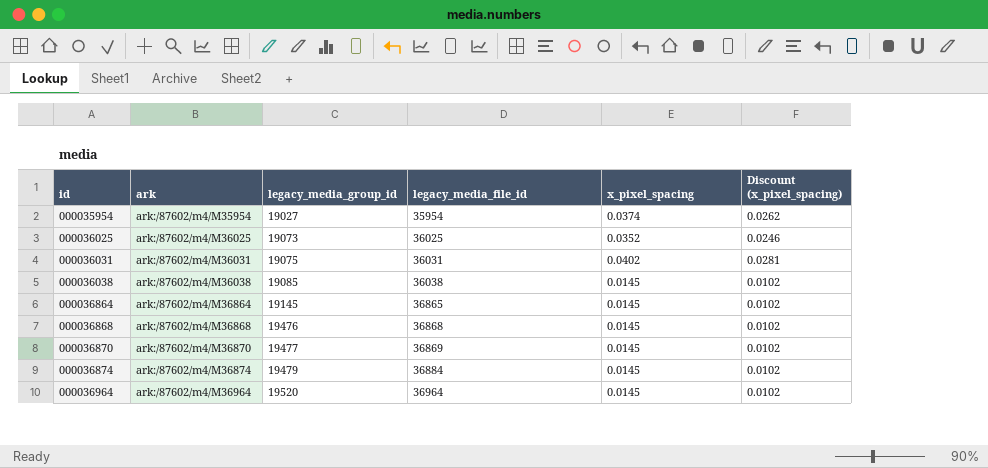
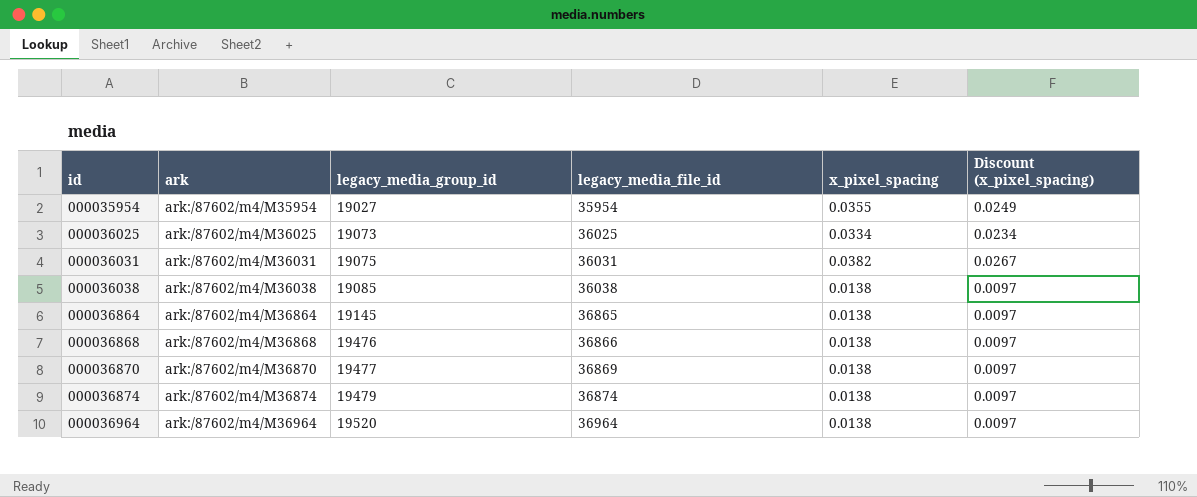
000035954 | x_pixel_spacing: 0.0374 -> 0.0355
000035954 | Discount (x_pixel_spacing): 0.0262 -> 0.0249
000036025 | x_pixel_spacing: 0.0352 -> 0.0334
000036025 | Discount (x_pixel_spacing): 0.0246 -> 0.0234
000036031 | x_pixel_spacing: 0.0402 -> 0.0382
000036031 | Discount (x_pixel_spacing): 0.0281 -> 0.0267
000036038 | x_pixel_spacing: 0.0145 -> 0.0138
000036038 | Discount (x_pixel_spacing): 0.0102 -> 0.0097
000036864 | x_pixel_spacing: 0.0145 -> 0.0138
000036864 | Discount (x_pixel_spacing): 0.0102 -> 0.0097
000036868 | legacy_media_file_id: 36868 -> 36866
000036868 | x_pixel_spacing: 0.0145 -> 0.0138
000036868 | Discount (x_pixel_spacing): 0.0102 -> 0.0097
000036870 | x_pixel_spacing: 0.0145 -> 0.0138
000036870 | Discount (x_pixel_spacing): 0.0102 -> 0.0097
000036874 | legacy_media_file_id: 36884 -> 36874
000036874 | x_pixel_spacing: 0.0145 -> 0.0138
000036874 | Discount (x_pixel_spacing): 0.0102 -> 0.0097
000036964 | x_pixel_spacing: 0.0145 -> 0.0138
000036964 | Discount (x_pixel_spacing): 0.0102 -> 0.0097

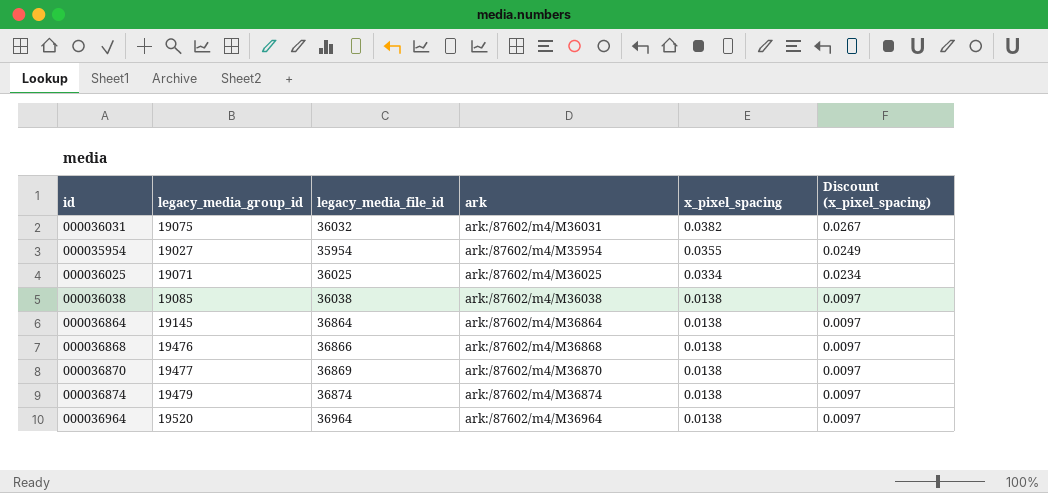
row order: id ascending -> x_pixel_spacing descending
column ark | position: 2 -> 4
000036031 | legacy_media_file_id: 36031 -> 36032
000036025 | legacy_media_group_id: 19073 -> 19071
000036864 | legacy_media_file_id: 36865 -> 36864

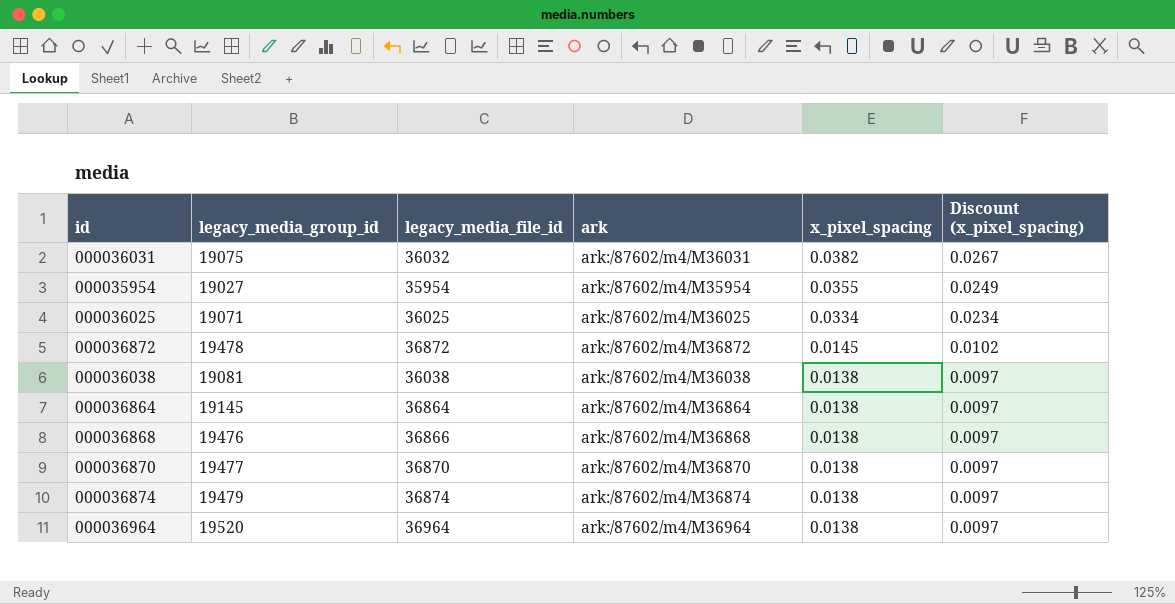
row 000036872: none -> 19478 | 36872 | ark:/87602/m4/M36872 | 0.0145 | 0.0102
000036038 | legacy_media_group_id: 19085 -> 19081
000036870 | legacy_media_file_id: 36869 -> 36870

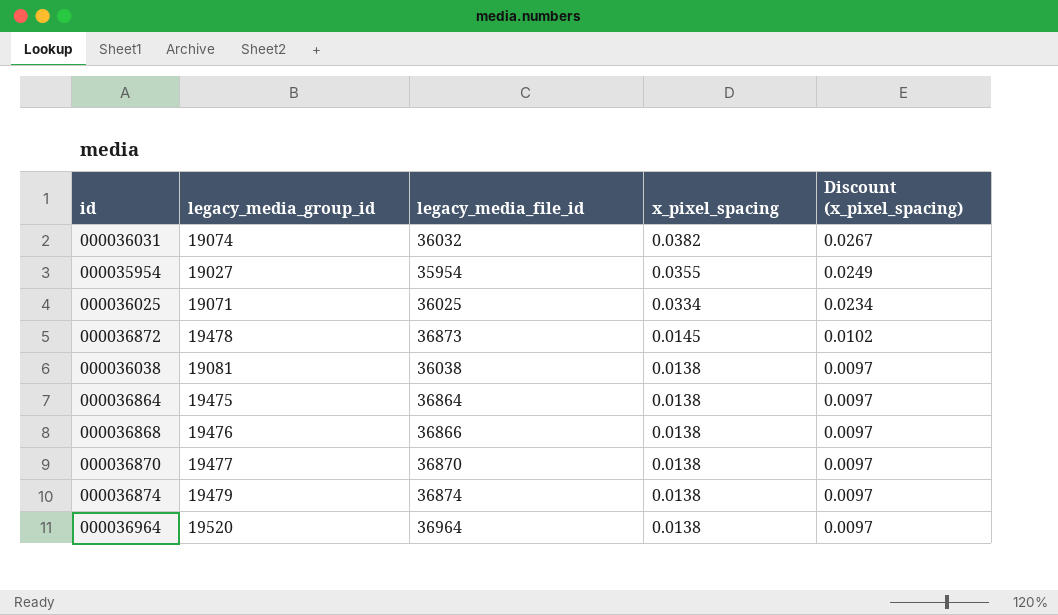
column ark | position: 4 -> none
000036031 | legacy_media_group_id: 19075 -> 19074
000036872 | legacy_media_file_id: 36872 -> 36873
000036864 | legacy_media_group_id: 19145 -> 19475

